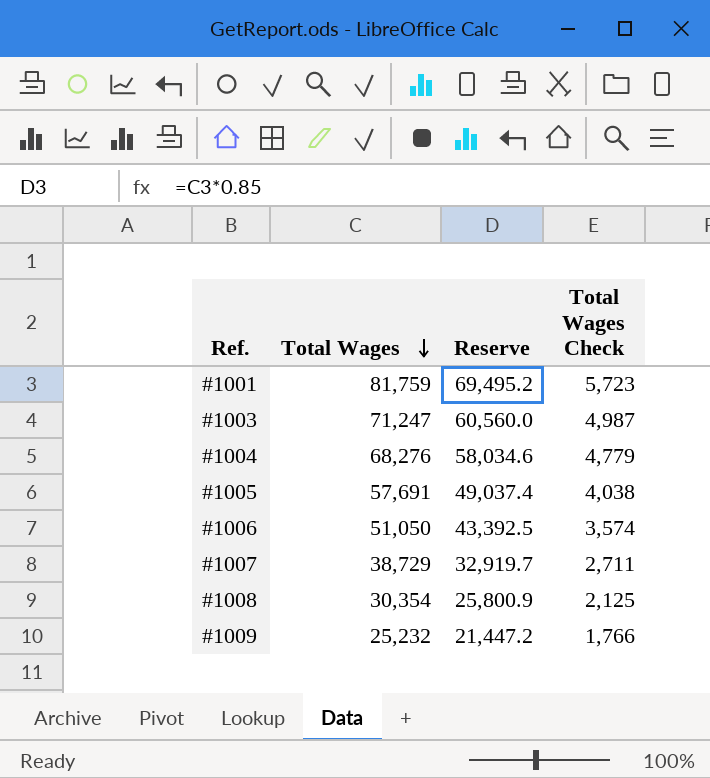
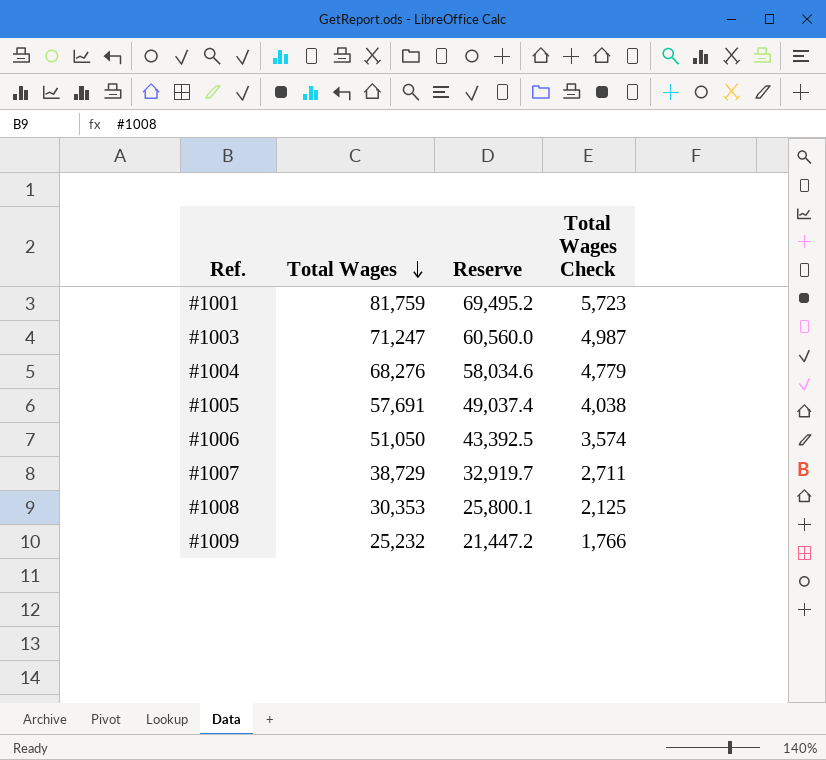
#1008 | Total Wages: 30,354 -> 30,353
#1008 | Reserve: 25,800.9 -> 25,800.1

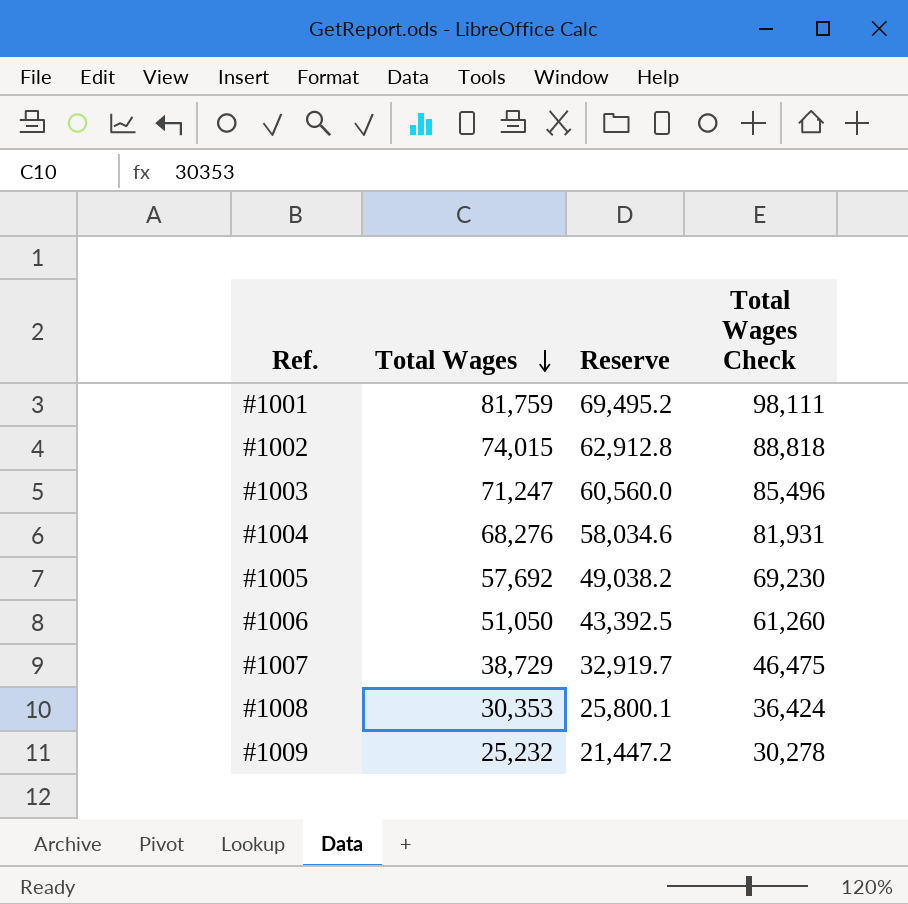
column Total Wages Check | formula: [Total Wages] * 0.07 -> [Total Wages] * 1.2
row #1002: none -> 74,015 | 62,912.8 | 88,818
#1005 | Total Wages: 57,691 -> 57,692
#1005 | Reserve: 49,037.4 -> 49,038.2

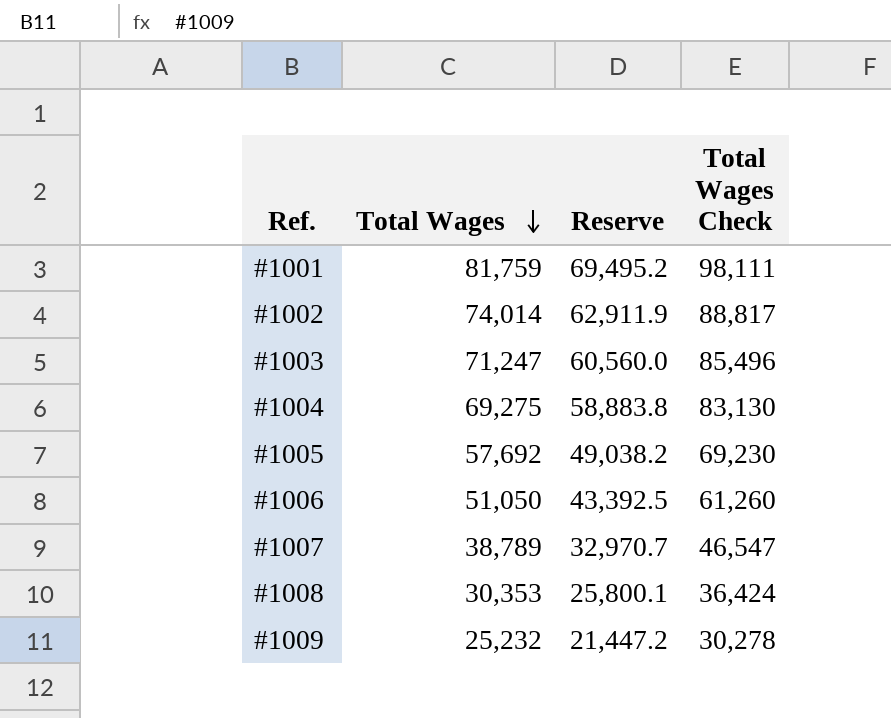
#1002 | Total Wages: 74,015 -> 74,014
#1002 | Reserve: 62,912.8 -> 62,911.9
#1002 | Total Wages Check: 88,818 -> 88,817
#1004 | Total Wages: 68,276 -> 69,275
#1004 | Reserve: 58,034.6 -> 58,883.8
#1004 | Total Wages Check: 81,931 -> 83,130
#1007 | Total Wages: 38,729 -> 38,789
#1007 | Reserve: 32,919.7 -> 32,970.7
#1007 | Total Wages Check: 46,475 -> 46,547

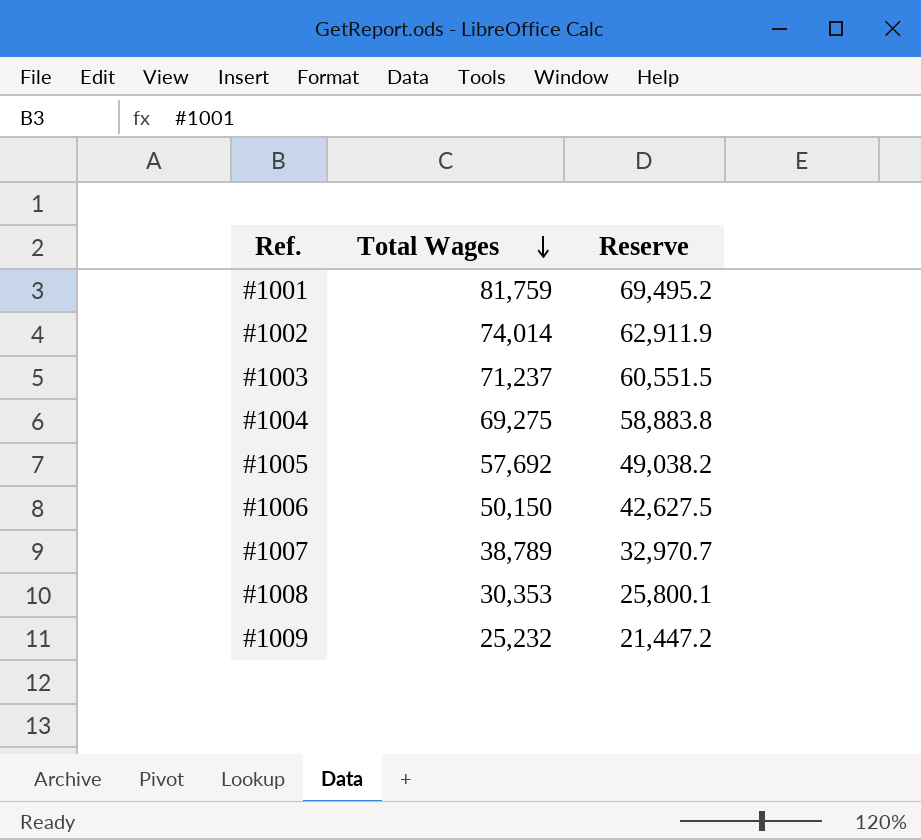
column Total Wages Check | formula: [Total Wages] * 1.2 -> none
#1003 | Total Wages: 71,247 -> 71,237
#1003 | Reserve: 60,560.0 -> 60,551.5
#1006 | Total Wages: 51,050 -> 50,150
#1006 | Reserve: 43,392.5 -> 42,627.5

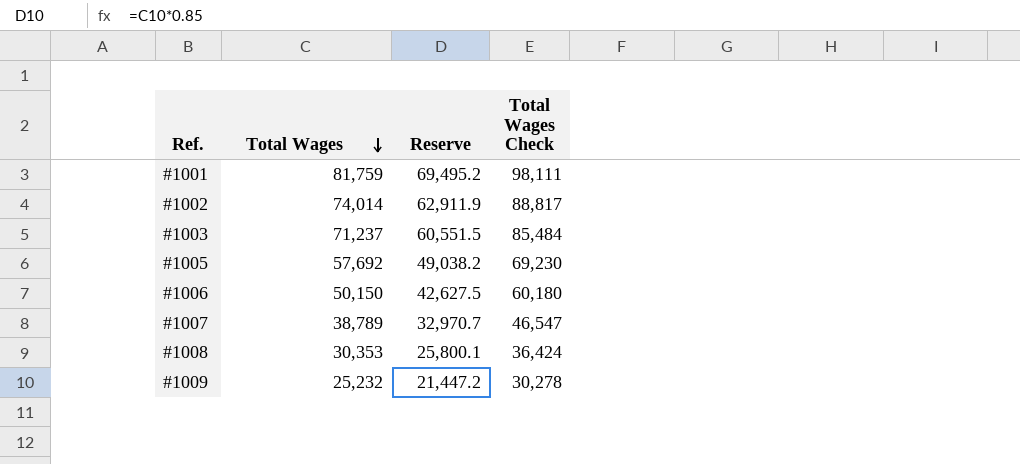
column Total Wages Check | formula: none -> [Total Wages] * 1.2
row #1004: 69,275 | 58,883.8 -> none

